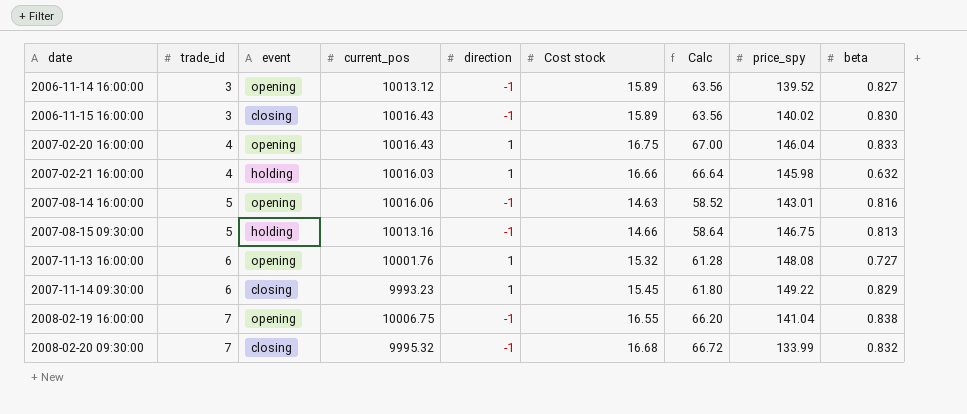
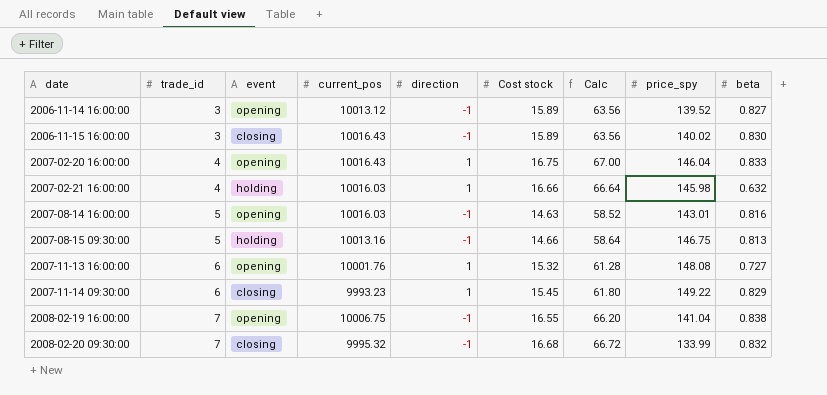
2007-08-14 16:00:00 | current_pos: 10016.06 -> 10016.03

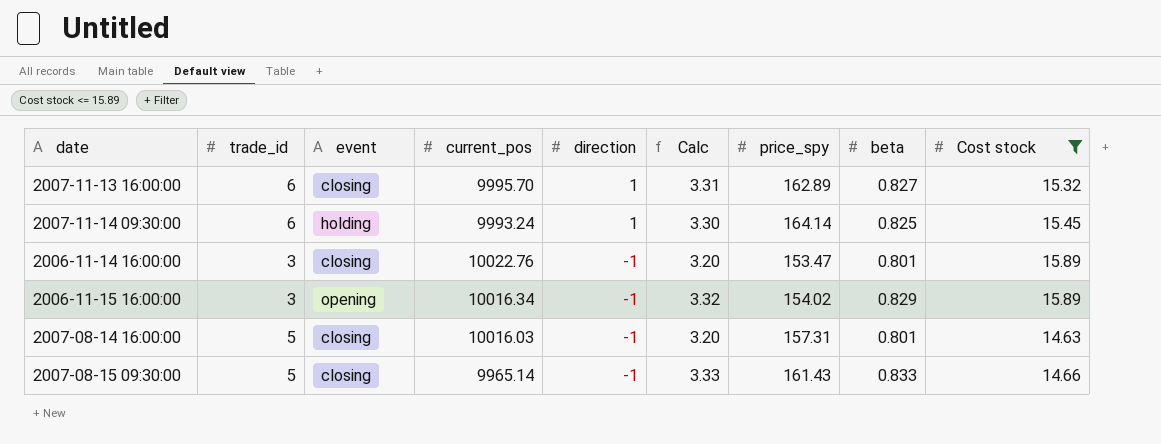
filter: none -> Cost stock <= 15.89
row order: date ascending -> direction descending
column Calc | formula: [Cost stock] * 4 -> [beta] * 4
column Cost stock | position: 6 -> 9
2007-11-13 16:00:00 | event: opening -> closing
2007-11-13 16:00:00 | current_pos: 10001.76 -> 9995.70
2007-11-13 16:00:00 | price_spy: 148.08 -> 162.89
2007-11-13 16:00:00 | beta: 0.727 -> 0.827
2007-11-14 09:30:00 | event: closing -> holding
2007-11-14 09:30:00 | current_pos: 9993.23 -> 9993.24
2007-11-14 09:30:00 | price_spy: 149.22 -> 164.14
2007-11-14 09:30:00 | beta: 0.829 -> 0.825
2006-11-14 16:00:00 | event: opening -> closing
2006-11-14 16:00:00 | current_pos: 10013.12 -> 10022.76
2006-11-14 16:00:00 | price_spy: 139.52 -> 153.47
2006-11-14 16:00:00 | beta: 0.827 -> 0.801
2006-11-15 16:00:00 | event: closing -> opening
2006-11-15 16:00:00 | current_pos: 10016.43 -> 10016.34
2006-11-15 16:00:00 | price_spy: 140.02 -> 154.02
2006-11-15 16:00:00 | beta: 0.830 -> 0.829
2007-08-14 16:00:00 | event: opening -> closing
2007-08-14 16:00:00 | price_spy: 143.01 -> 157.31
2007-08-14 16:00:00 | beta: 0.816 -> 0.801
2007-08-15 09:30:00 | event: holding -> closing
2007-08-15 09:30:00 | current_pos: 10013.16 -> 9965.14
2007-08-15 09:30:00 | price_spy: 146.75 -> 161.43
2007-08-15 09:30:00 | beta: 0.813 -> 0.833

